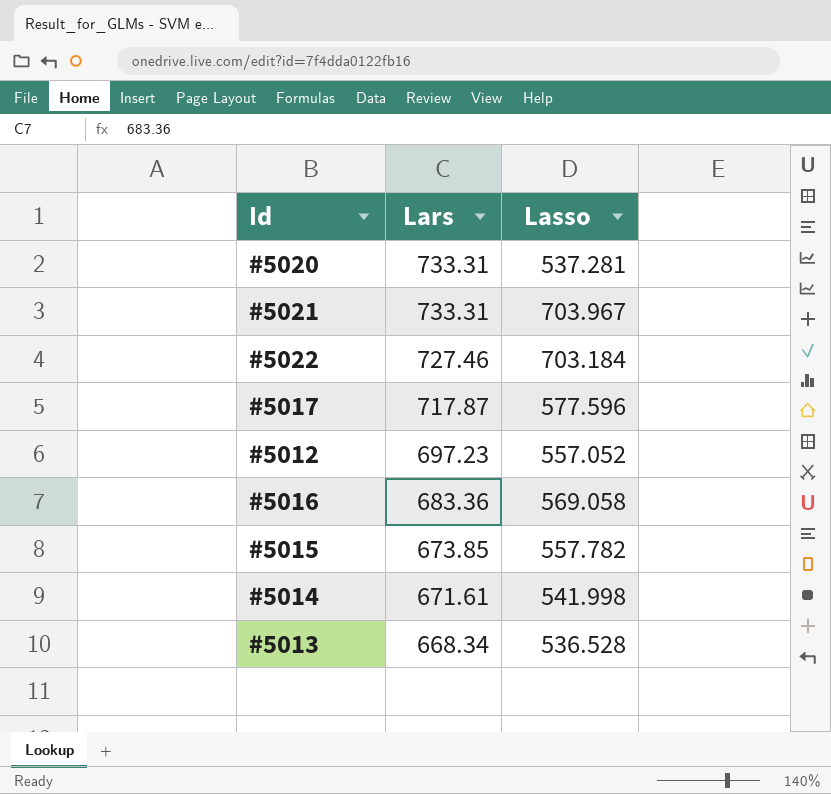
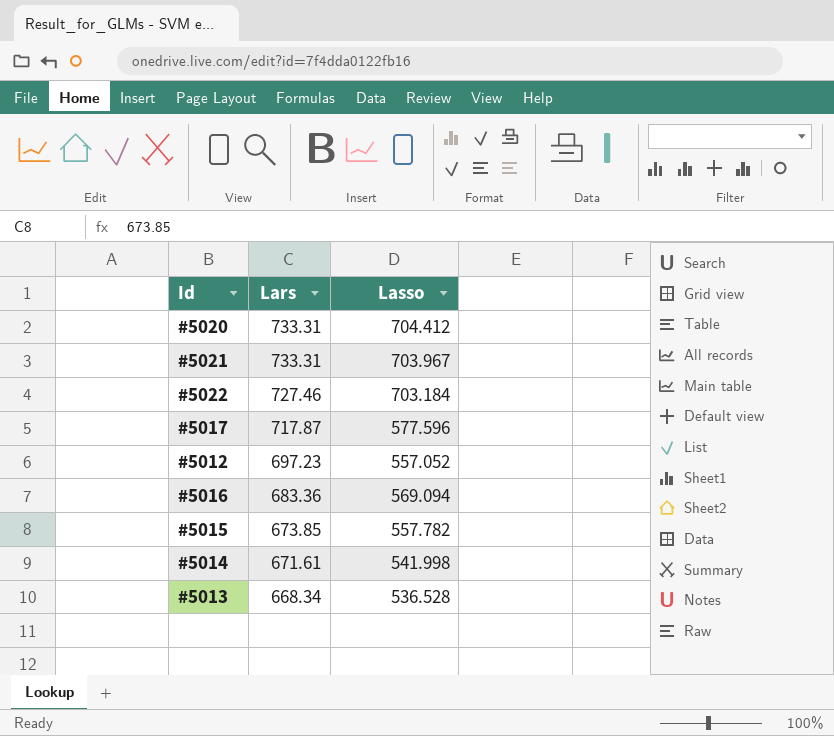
#5020 | Lasso: 537.281 -> 704.412
#5016 | Lasso: 569.058 -> 569.094

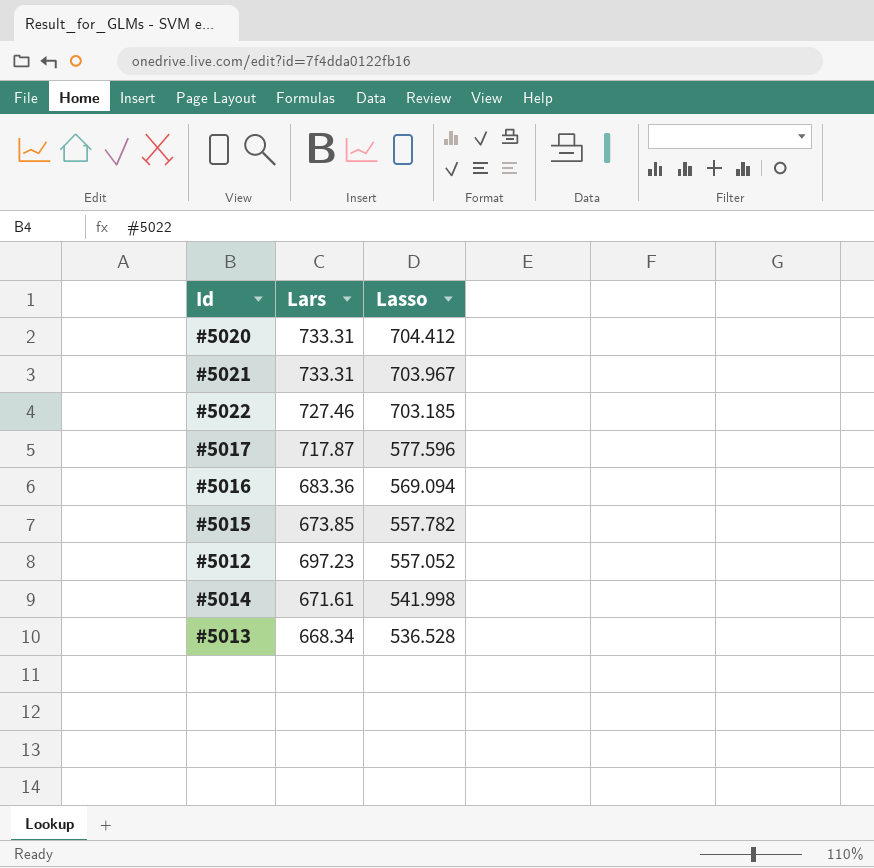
row order: Lars descending -> Lasso descending
#5022 | Lasso: 703.184 -> 703.185

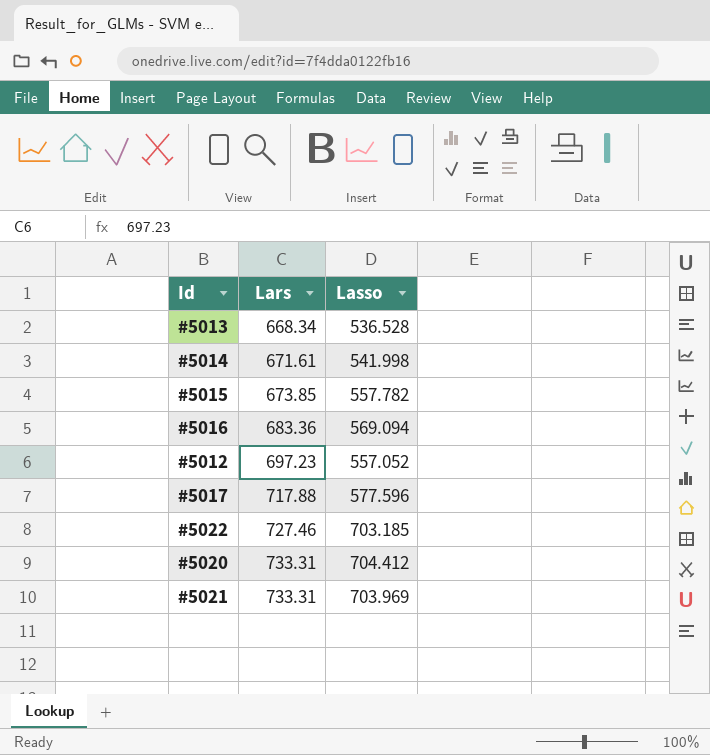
row order: Lasso descending -> Lars ascending
#5017 | Lars: 717.87 -> 717.88
#5021 | Lasso: 703.967 -> 703.969

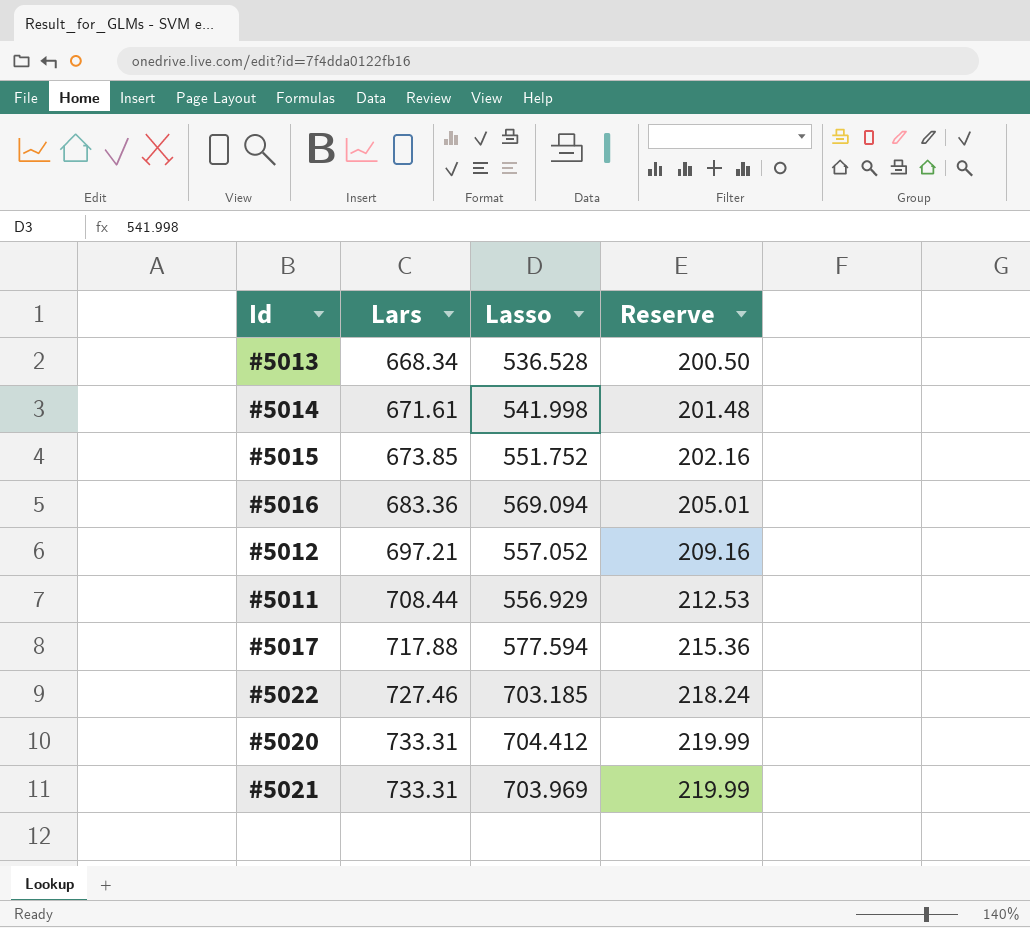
column Reserve | formula: none -> [Lars] * 0.3
#5015 | Lasso: 557.782 -> 551.752
#5012 | Lars: 697.23 -> 697.21
row #5011: none -> 708.44 | 556.929 | 212.53
#5017 | Lasso: 577.596 -> 577.594

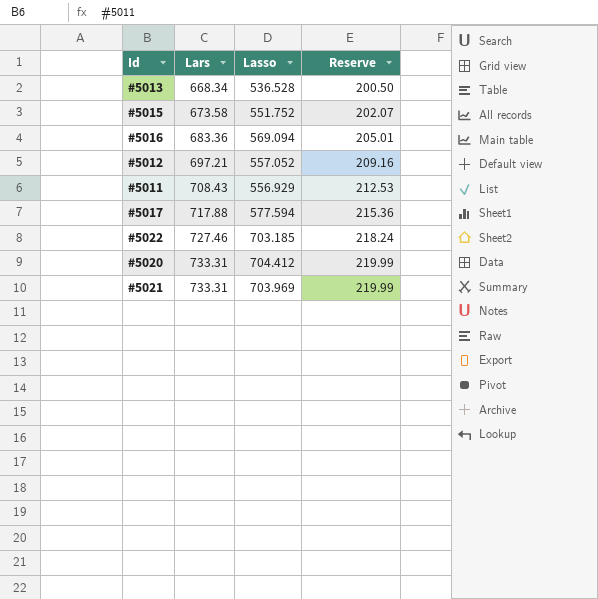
row #5014: 671.61 | 541.998 | 201.48 -> none
#5015 | Lars: 673.85 -> 673.58
#5015 | Reserve: 202.16 -> 202.07
#5011 | Lars: 708.44 -> 708.43

